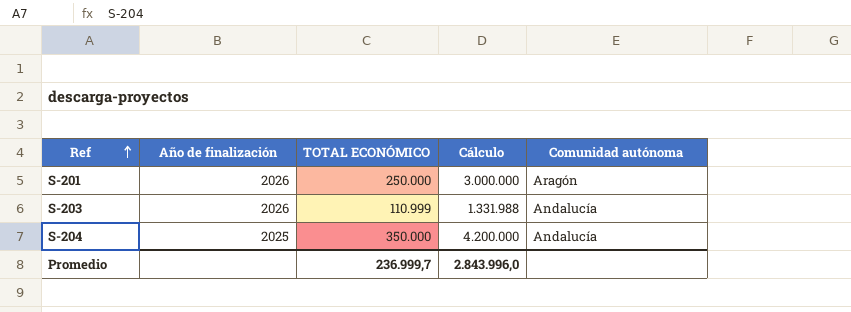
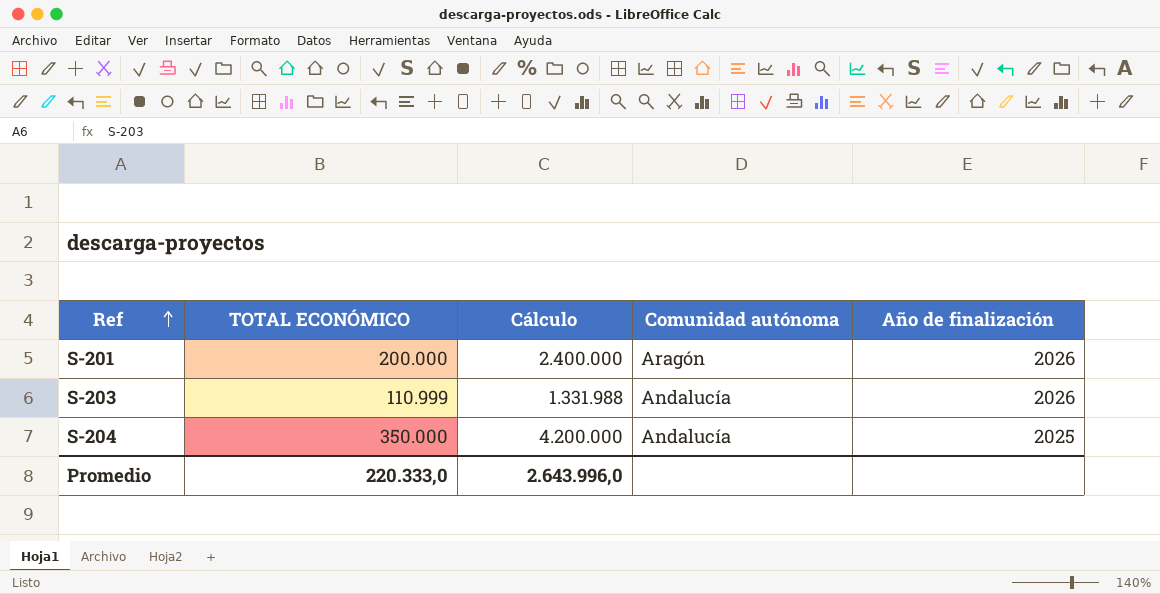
column Año de finalización | position: 2 -> 5
S-201 | TOTAL ECONÓMICO: 250.000 -> 200.000
S-201 | Cálculo: 3.000.000 -> 2.400.000
Promedio | TOTAL ECONÓMICO: 236.999,7 -> 220.333,0
Promedio | Cálculo: 2.843.996,0 -> 2.643.996,0

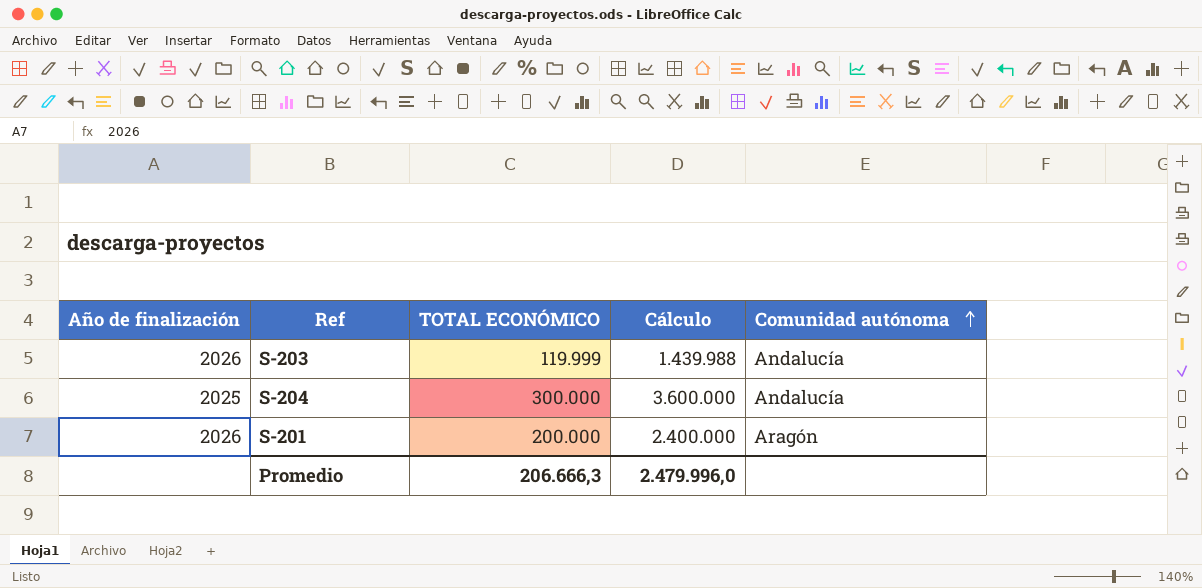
row order: Ref ascending -> Comunidad autónoma ascending
column Año de finalización | position: 5 -> 1
S-203 | TOTAL ECONÓMICO: 110.999 -> 119.999
S-203 | Cálculo: 1.331.988 -> 1.439.988
S-204 | TOTAL ECONÓMICO: 350.000 -> 300.000
S-204 | Cálculo: 4.200.000 -> 3.600.000
Promedio | TOTAL ECONÓMICO: 220.333,0 -> 206.666,3
Promedio | Cálculo: 2.643.996,0 -> 2.479.996,0

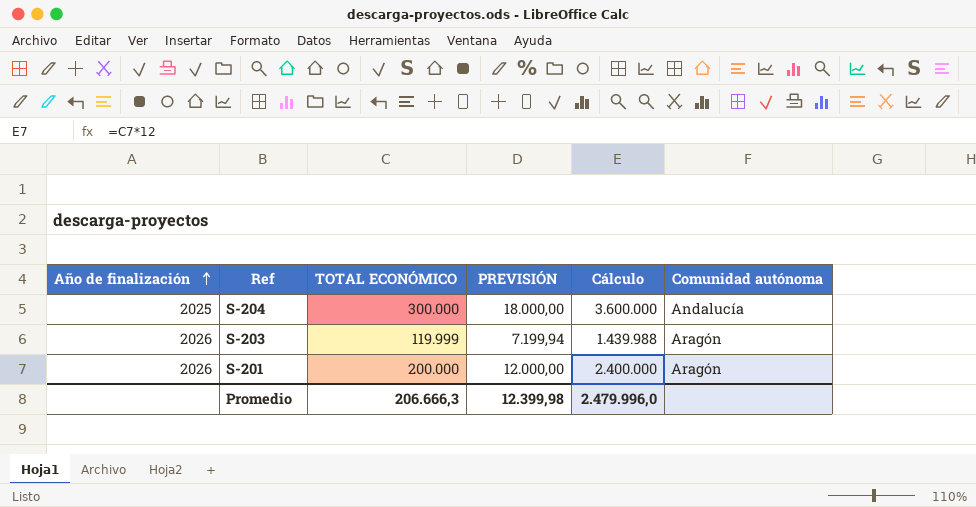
row order: Comunidad autónoma ascending -> Año de finalización ascending
column PREVISIÓN | formula: none -> [TOTAL ECONÓMICO] * 0,06
S-203 | Comunidad autónoma: Andalucía -> Aragón

